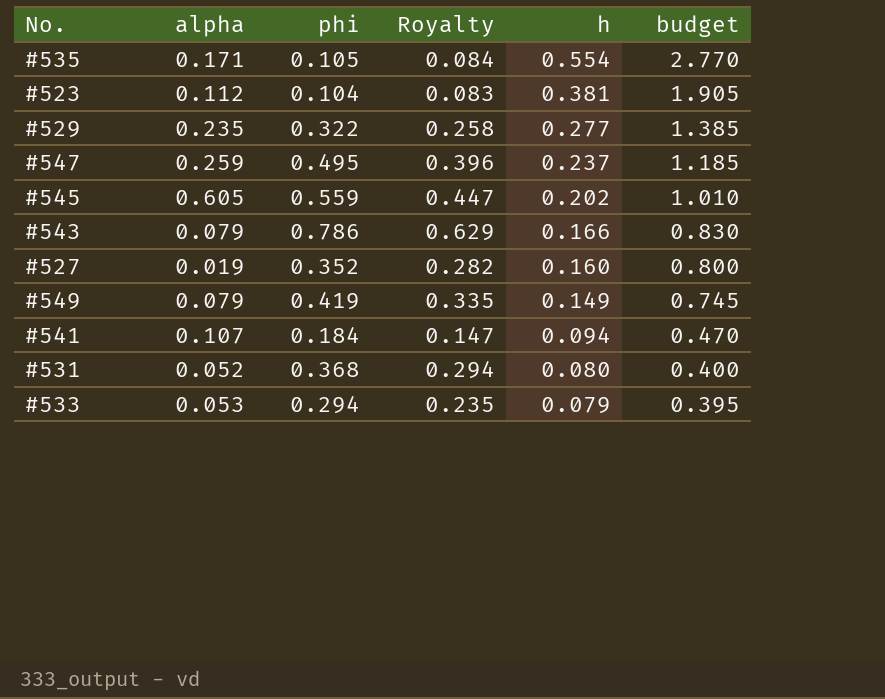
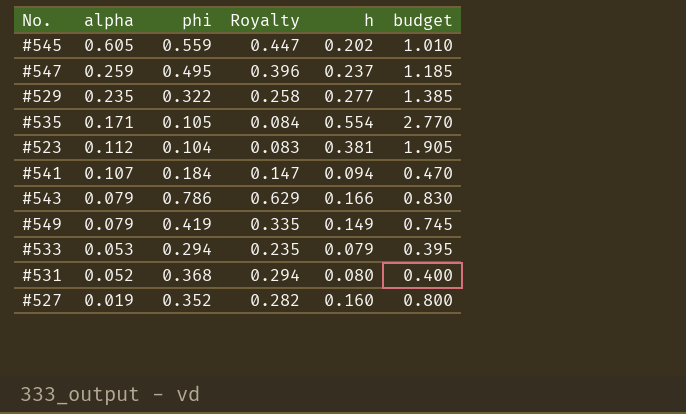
row order: h descending -> alpha descending

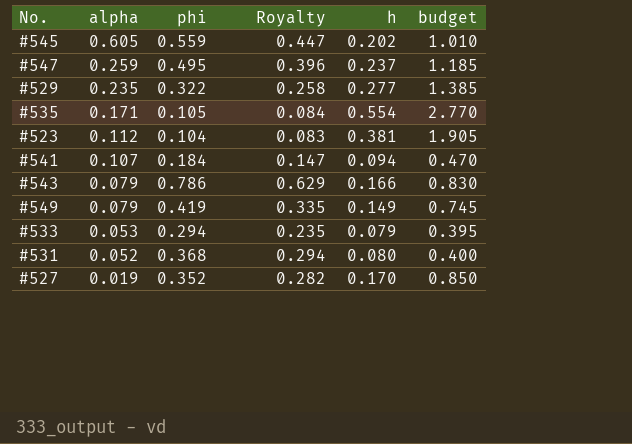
#527 | h: 0.160 -> 0.170
#527 | budget: 0.800 -> 0.850

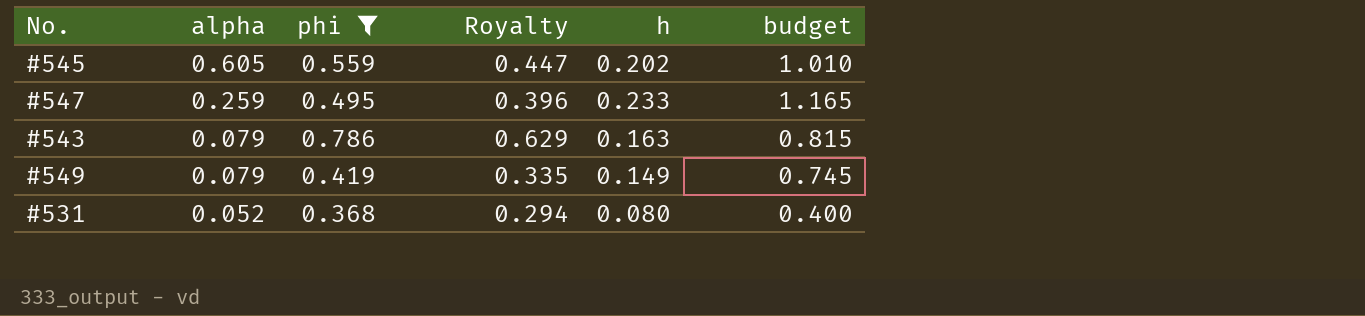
filter: none -> phi >= 0.368
#547 | h: 0.237 -> 0.233
#547 | budget: 1.185 -> 1.165
#543 | h: 0.166 -> 0.163
#543 | budget: 0.830 -> 0.815

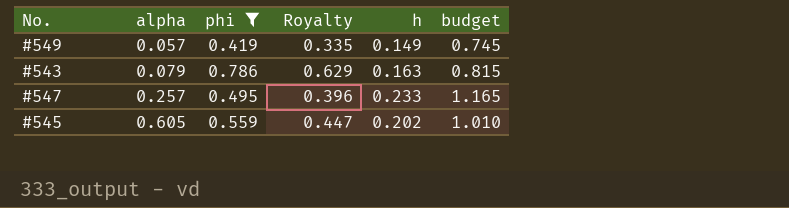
row order: alpha descending -> alpha ascending
row #531: 0.052 | 0.368 | 0.294 | 0.080 | 0.400 -> none
#549 | alpha: 0.079 -> 0.057
#547 | alpha: 0.259 -> 0.257

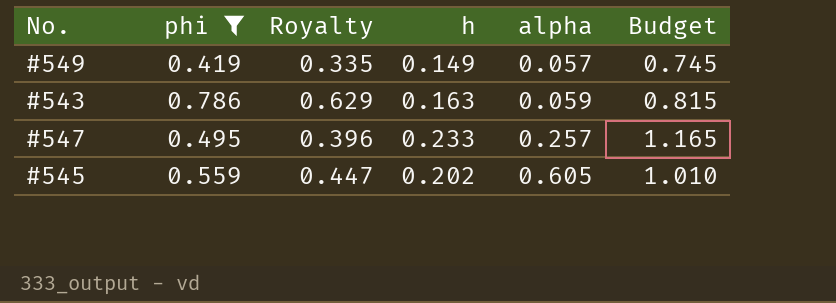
column alpha | position: 2 -> 5
column name: budget -> Budget
#543 | alpha: 0.079 -> 0.059

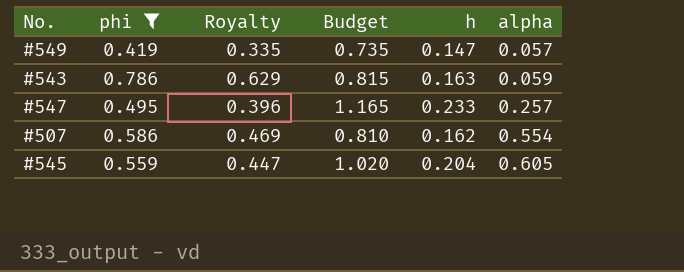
column Budget | position: 6 -> 4
#549 | Budget: 0.745 -> 0.735
#549 | h: 0.149 -> 0.147
row #507: none -> 0.586 | 0.469 | 0.810 | 0.162 | 0.554
#545 | Budget: 1.010 -> 1.020
#545 | h: 0.202 -> 0.204

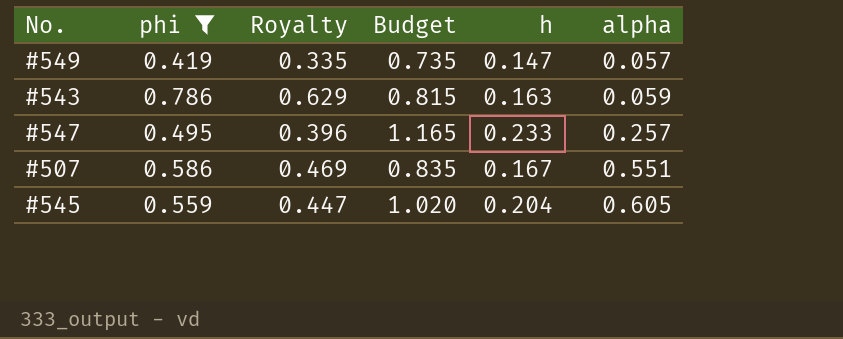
#507 | Budget: 0.810 -> 0.835
#507 | h: 0.162 -> 0.167
#507 | alpha: 0.554 -> 0.551

